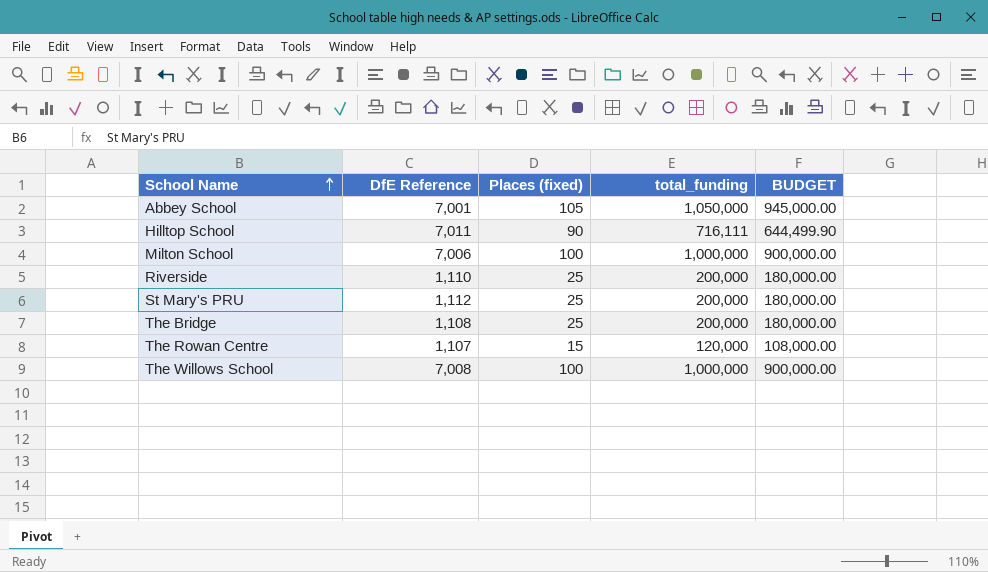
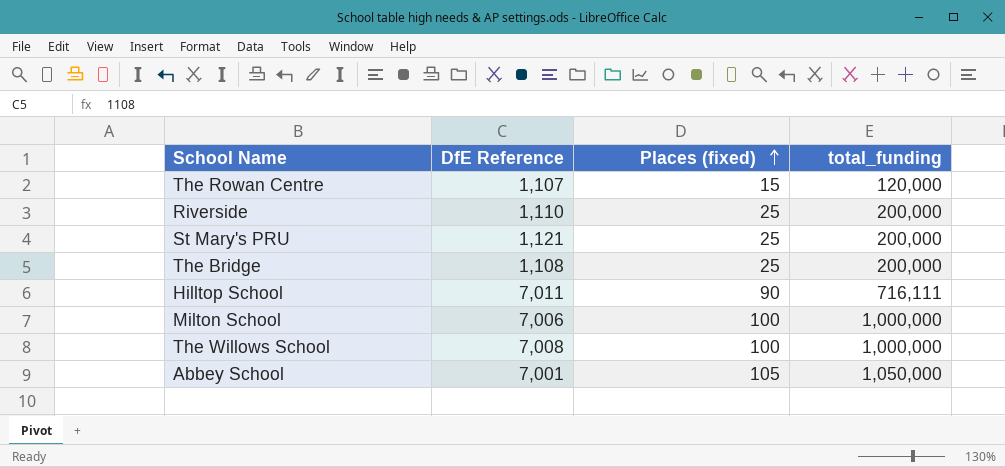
row order: School Name ascending -> Places (fixed) ascending
column BUDGET | formula: [total_funding] * 0.9 -> none
St Mary's PRU | DfE Reference: 1,112 -> 1,121

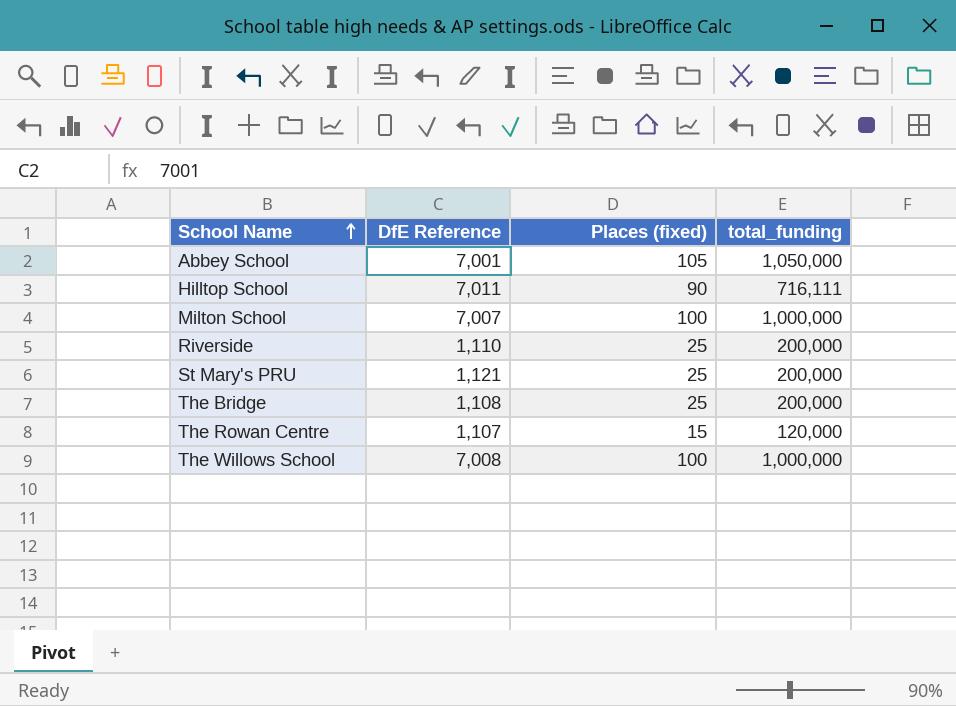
row order: Places (fixed) ascending -> School Name ascending
Milton School | DfE Reference: 7,006 -> 7,007

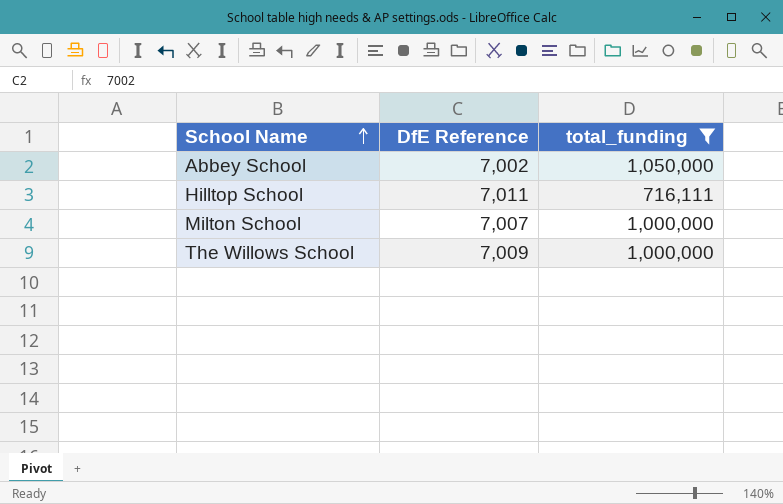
filter: none -> total_funding >= 716,111
column Places (fixed) | position: 3 -> none
Abbey School | DfE Reference: 7,001 -> 7,002
The Willows School | DfE Reference: 7,008 -> 7,009

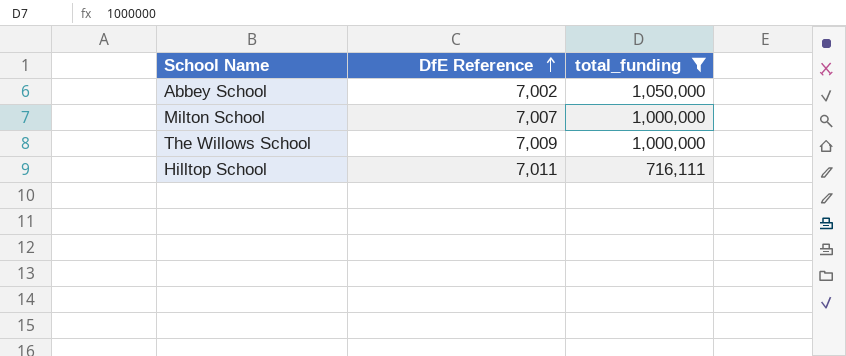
row order: School Name ascending -> DfE Reference ascending

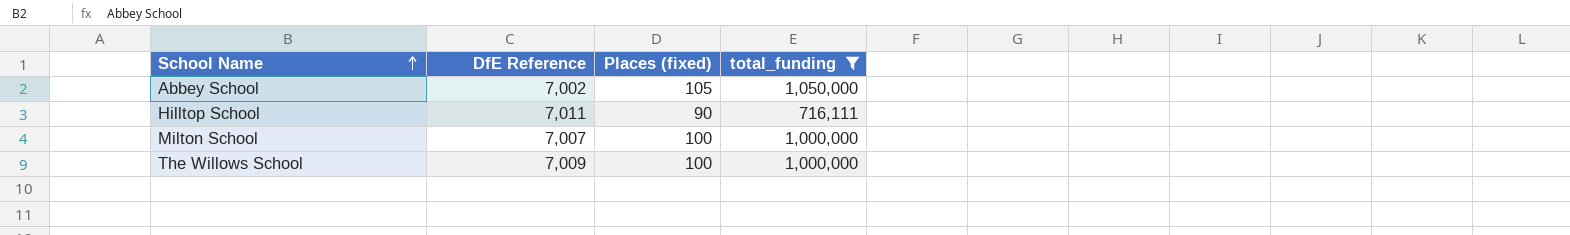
row order: DfE Reference ascending -> School Name ascending
column Places (fixed) | position: none -> 3

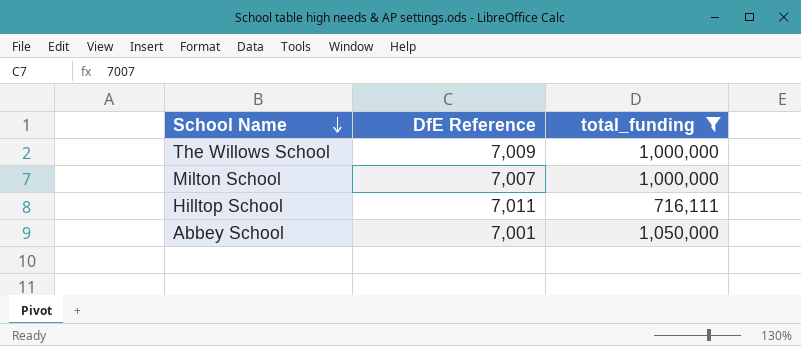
row order: School Name ascending -> School Name descending
column Places (fixed) | position: 3 -> none
Abbey School | DfE Reference: 7,002 -> 7,001

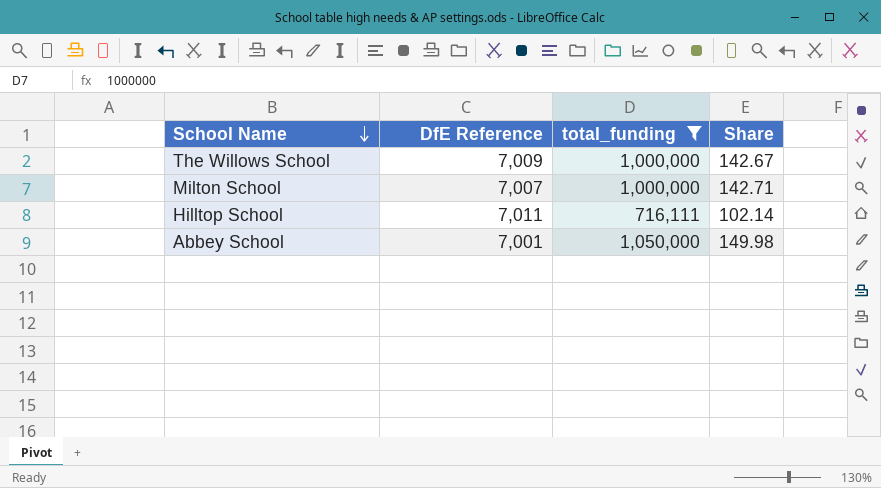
column Share | formula: none -> [total_funding] / [DfE Reference]

